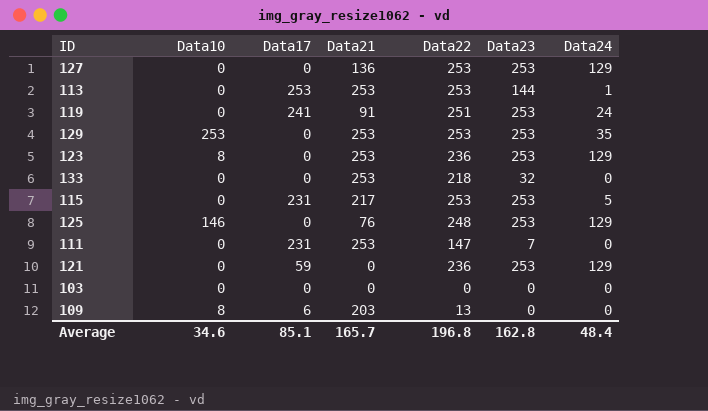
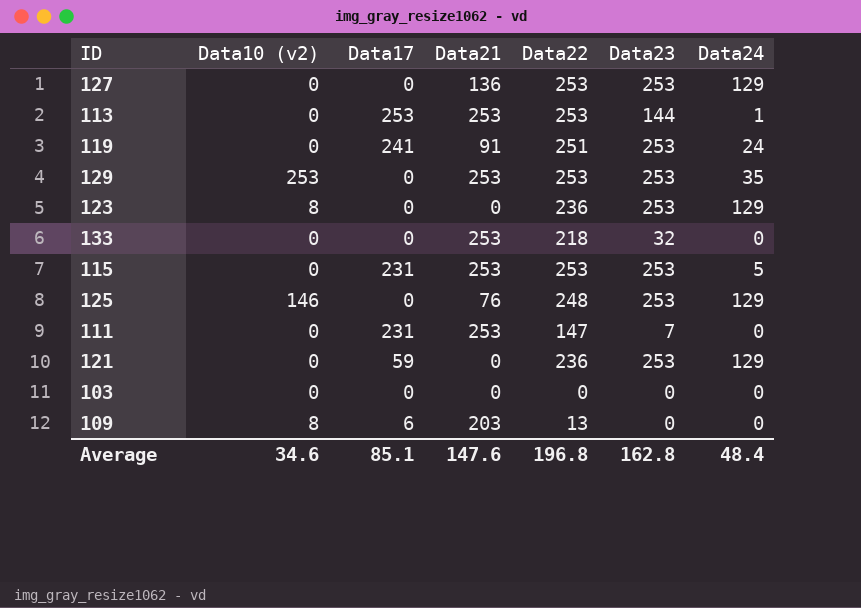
column name: Data10 -> Data10 (v2)
123 | Data21: 253 -> 0
115 | Data21: 217 -> 253
Average | Data21: 165.7 -> 147.6

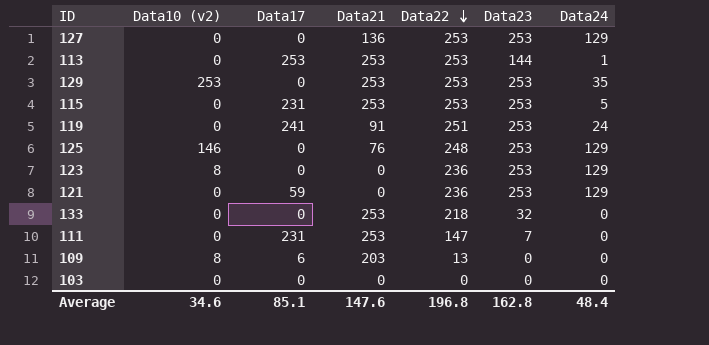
row order: none -> Data22 descending

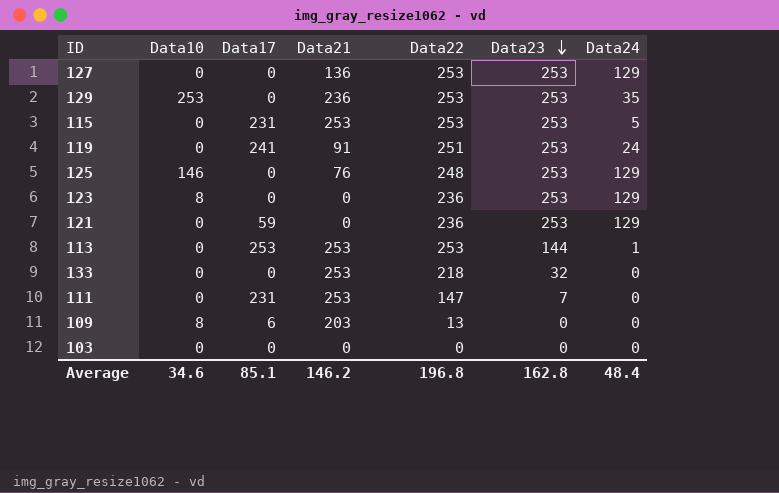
row order: Data22 descending -> Data23 descending
column name: Data10 (v2) -> Data10
129 | Data21: 253 -> 236
Average | Data21: 147.6 -> 146.2

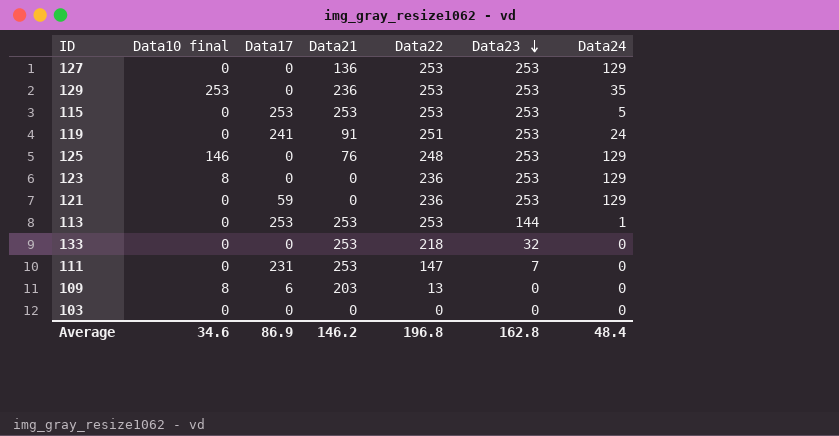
column name: Data10 -> Data10 final
115 | Data17: 231 -> 253
Average | Data17: 85.1 -> 86.9

